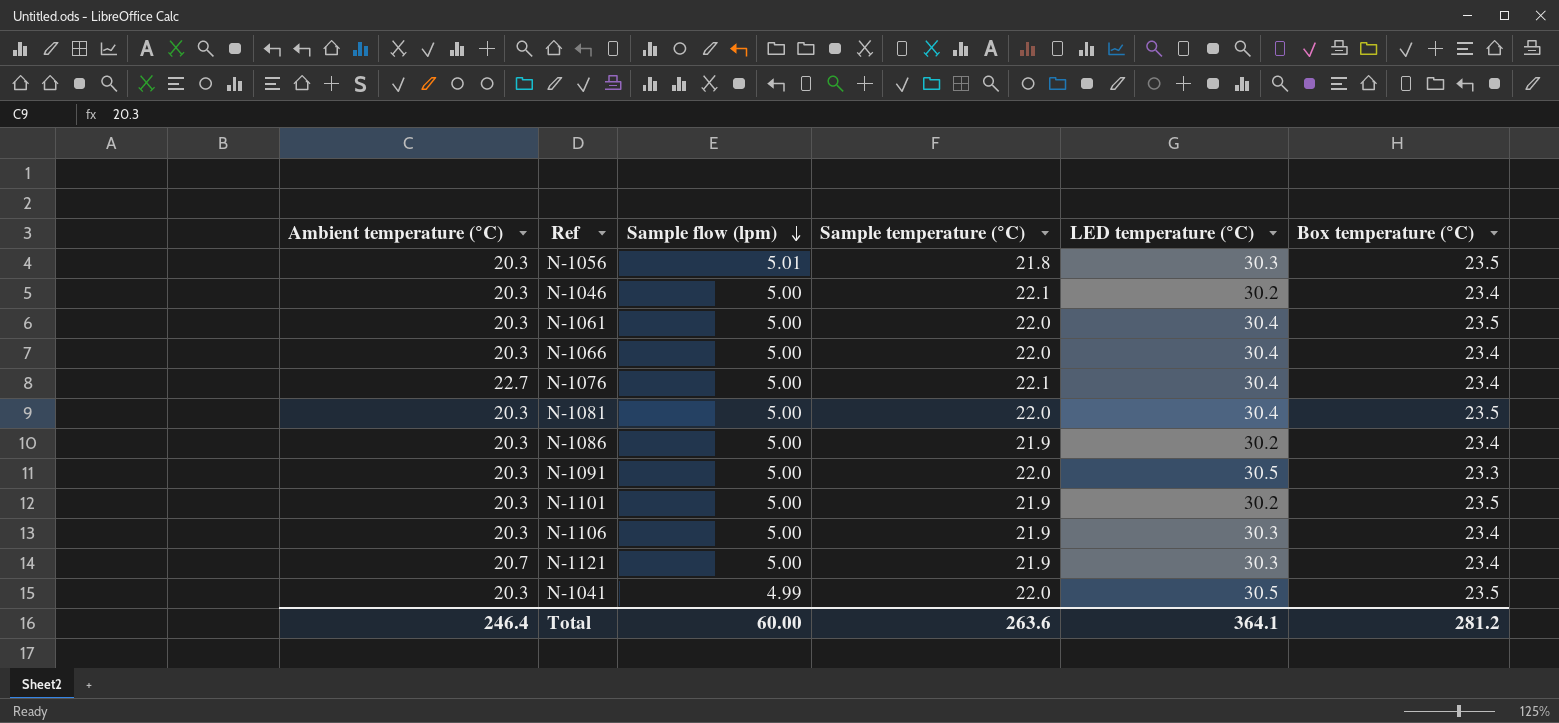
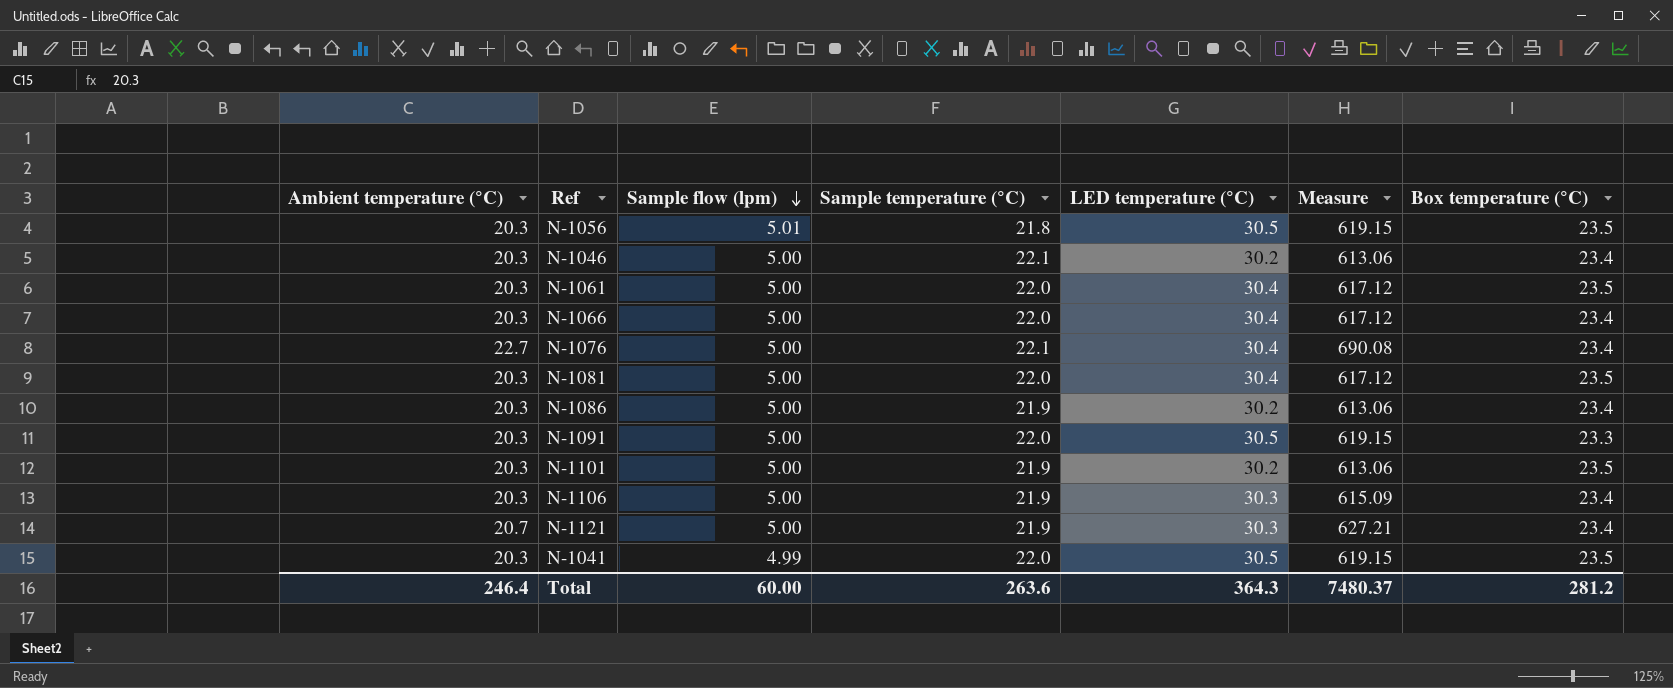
column Measure | formula: none -> [Ambient temperature (°C)] * [LED temperature (°C)]
N-1056 | LED temperature (°C): 30.3 -> 30.5
Total | LED temperature (°C): 364.1 -> 364.3

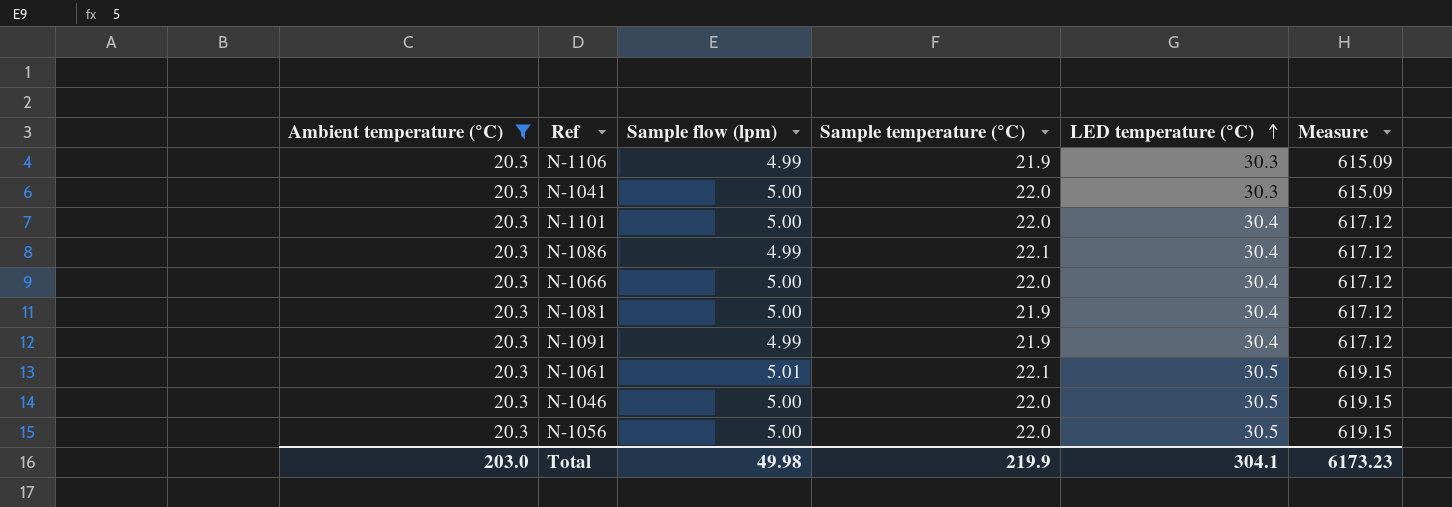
filter: none -> Ambient temperature (°C) = 20.3
row order: Sample flow (lpm) descending -> LED temperature (°C) ascending
column Box temperature (°C) | position: 7 -> none
N-1106 | Sample flow (lpm): 5.00 -> 4.99
N-1041 | Sample flow (lpm): 4.99 -> 5.00
N-1041 | LED temperature (°C): 30.5 -> 30.3
N-1041 | Measure: 619.15 -> 615.09
N-1101 | Sample temperature (°C): 21.9 -> 22.0
N-1101 | LED temperature (°C): 30.2 -> 30.4
N-1101 | Measure: 613.06 -> 617.12
N-1086 | Sample flow (lpm): 5.00 -> 4.99
N-1086 | Sample temperature (°C): 21.9 -> 22.1
N-1086 | LED temperature (°C): 30.2 -> 30.4
N-1086 | Measure: 613.06 -> 617.12
N-1081 | Sample temperature (°C): 22.0 -> 21.9
N-1091 | Sample flow (lpm): 5.00 -> 4.99
N-1091 | Sample temperature (°C): 22.0 -> 21.9
N-1091 | LED temperature (°C): 30.5 -> 30.4
N-1091 | Measure: 619.15 -> 617.12
N-1061 | Sample flow (lpm): 5.00 -> 5.01
N-1061 | Sample temperature (°C): 22.0 -> 22.1
N-1061 | LED temperature (°C): 30.4 -> 30.5
N-1061 | Measure: 617.12 -> 619.15
N-1046 | Sample temperature (°C): 22.1 -> 22.0
N-1046 | LED temperature (°C): 30.2 -> 30.5
N-1046 | Measure: 613.06 -> 619.15
N-1056 | Sample flow (lpm): 5.01 -> 5.00
N-1056 | Sample temperature (°C): 21.8 -> 22.0
Total | Ambient temperature (°C): 246.4 -> 203.0
Total | Sample flow (lpm): 60.00 -> 49.98
Total | Sample temperature (°C): 263.6 -> 219.9
Total | LED temperature (°C): 364.3 -> 304.1
Total | Measure: 7480.37 -> 6173.23

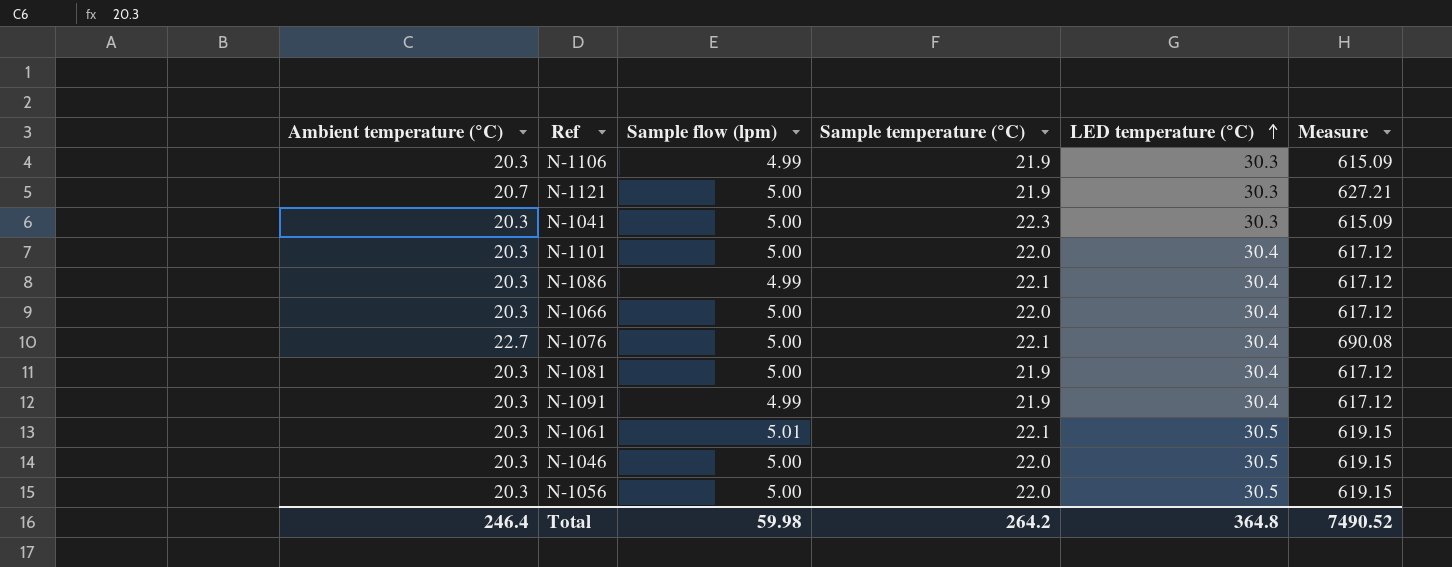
filter: Ambient temperature (°C) = 20.3 -> none
N-1041 | Sample temperature (°C): 22.0 -> 22.3
Total | Ambient temperature (°C): 203.0 -> 246.4
Total | Sample flow (lpm): 49.98 -> 59.98
Total | Sample temperature (°C): 219.9 -> 264.2
Total | LED temperature (°C): 304.1 -> 364.8
Total | Measure: 6173.23 -> 7490.52

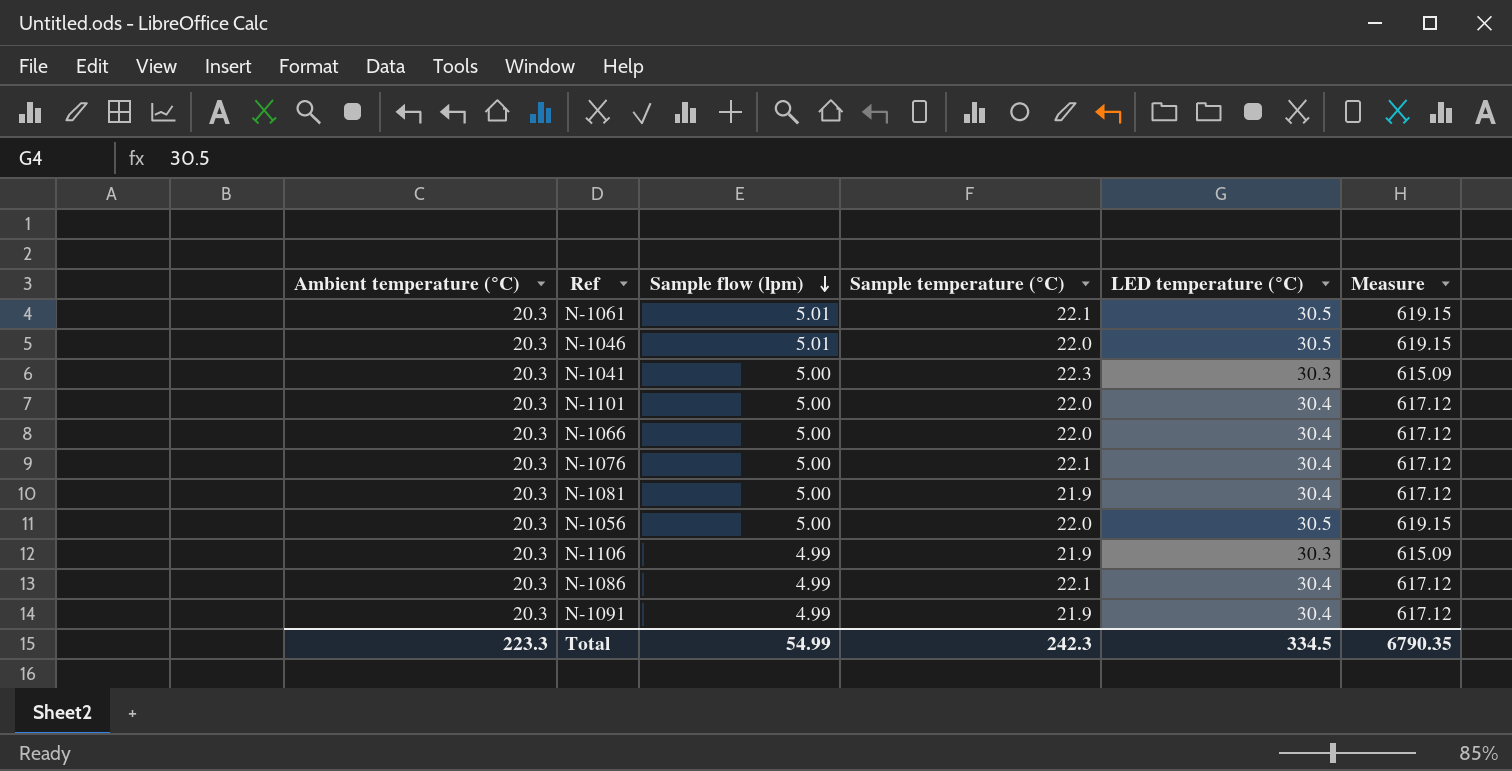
row order: LED temperature (°C) ascending -> Sample flow (lpm) descending
row N-1121: 20.7 | 5.00 | 21.9 | 30.3 | 627.21 -> none
N-1046 | Sample flow (lpm): 5.00 -> 5.01
N-1076 | Ambient temperature (°C): 22.7 -> 20.3
N-1076 | Measure: 690.08 -> 617.12
Total | Ambient temperature (°C): 246.4 -> 223.3
Total | Sample flow (lpm): 59.98 -> 54.99
Total | Sample temperature (°C): 264.2 -> 242.3
Total | LED temperature (°C): 364.8 -> 334.5
Total | Measure: 7490.52 -> 6790.35

